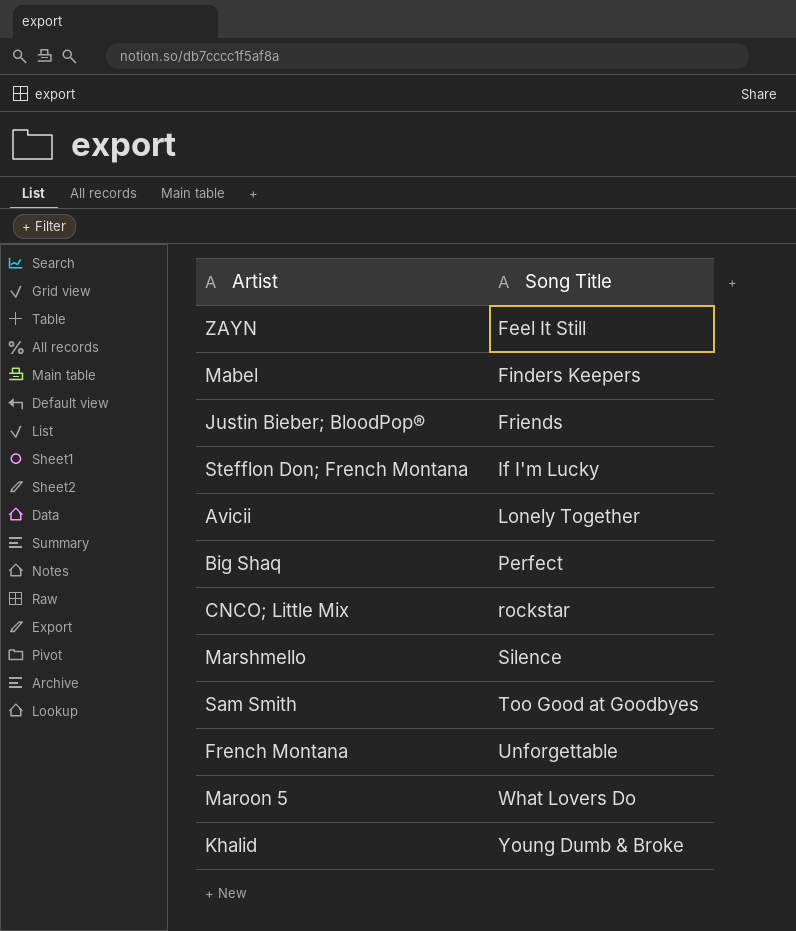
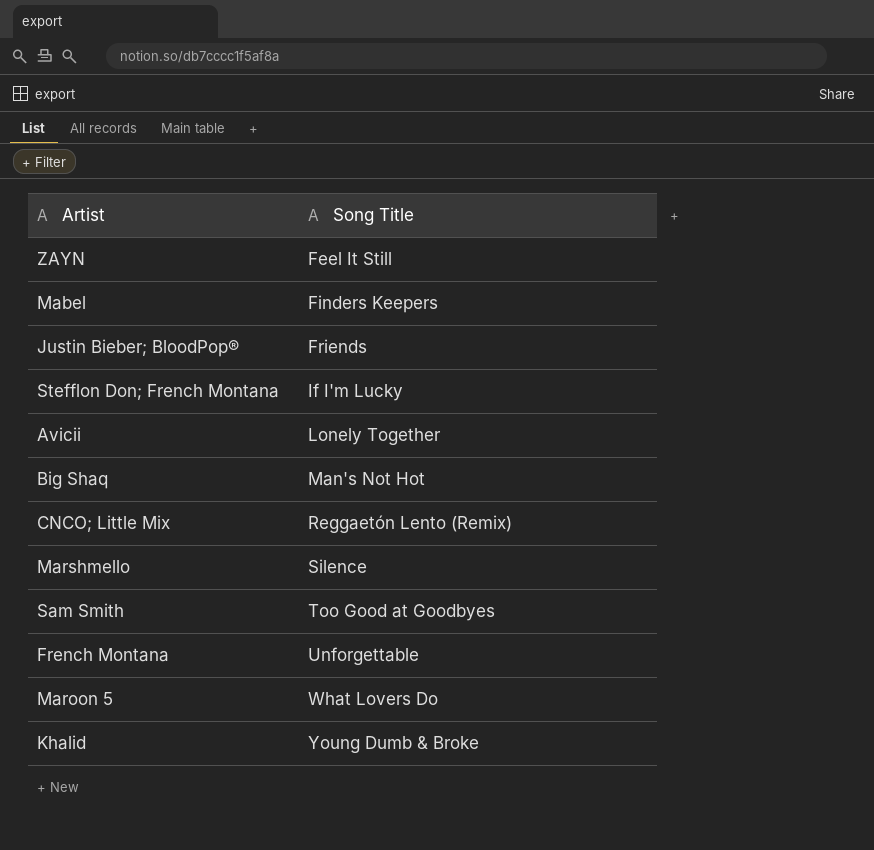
Big Shaq | Song Title: Perfect -> Man's Not Hot
CNCO; Little Mix | Song Title: rockstar -> Reggaetón Lento (Remix)

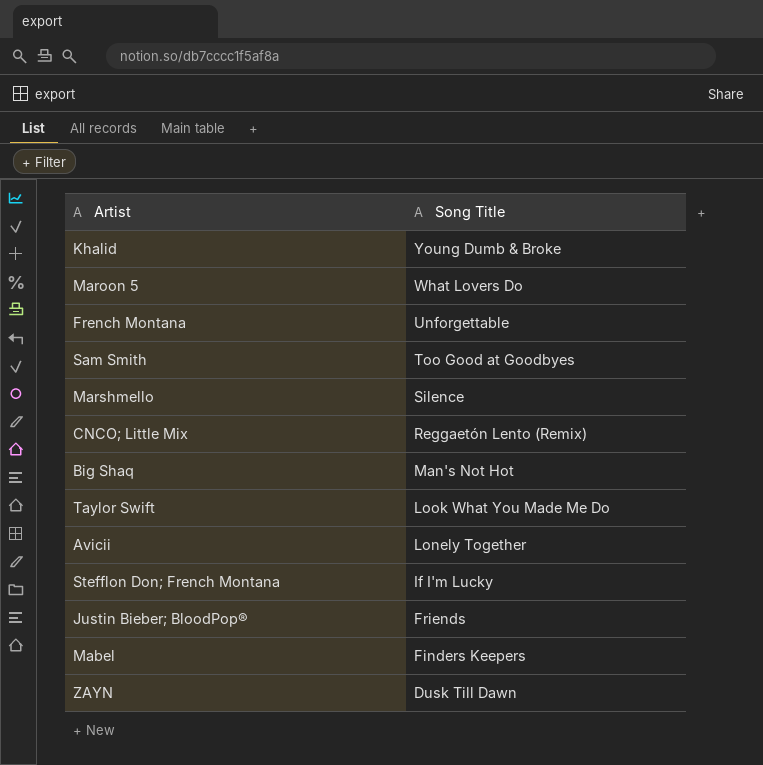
row order: Song Title ascending -> Song Title descending
row Taylor Swift: none -> Look What You Made Me Do
ZAYN | Song Title: Feel It Still -> Dusk Till Dawn

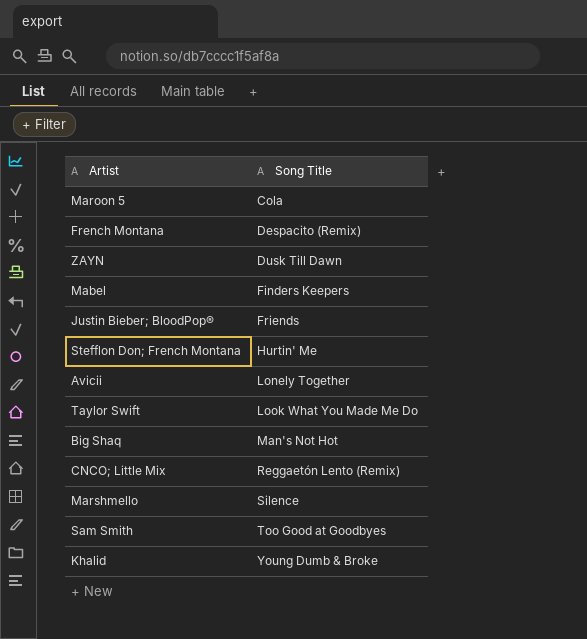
row order: Song Title descending -> Song Title ascending
Maroon 5 | Song Title: What Lovers Do -> Cola
French Montana | Song Title: Unforgettable -> Despacito (Remix)
Stefflon Don; French Montana | Song Title: If I'm Lucky -> Hurtin' Me

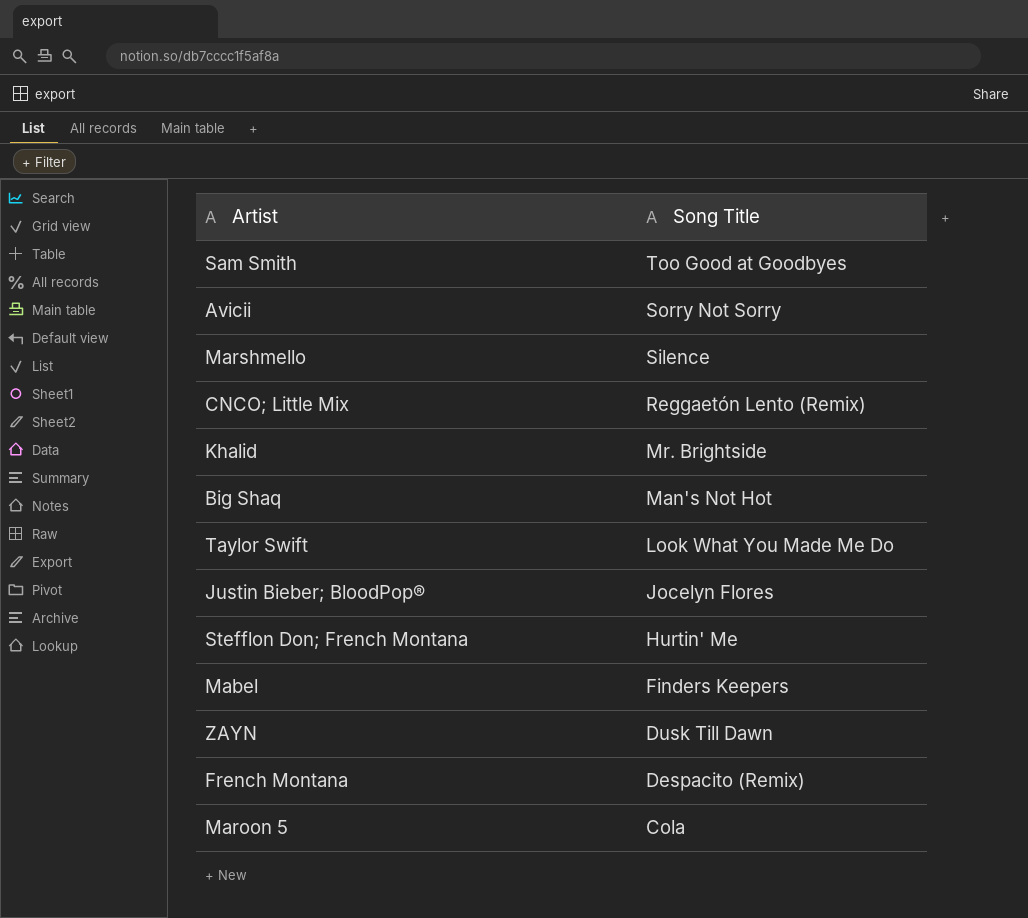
row order: Song Title ascending -> Song Title descending
Avicii | Song Title: Lonely Together -> Sorry Not Sorry
Khalid | Song Title: Young Dumb & Broke -> Mr. Brightside
Justin Bieber; BloodPop® | Song Title: Friends -> Jocelyn Flores

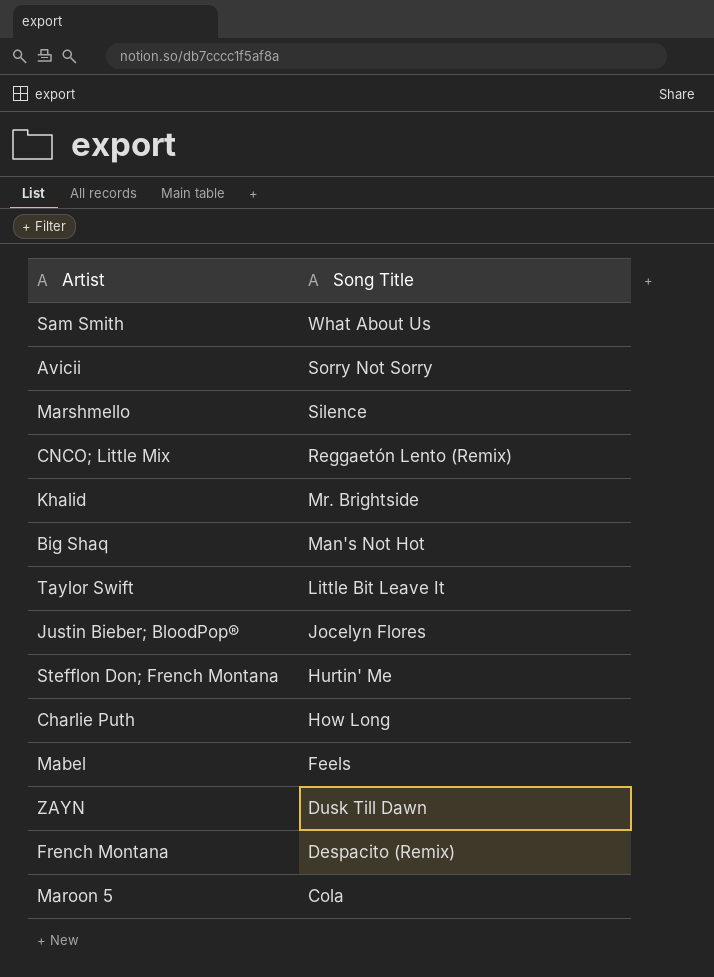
Sam Smith | Song Title: Too Good at Goodbyes -> What About Us
Taylor Swift | Song Title: Look What You Made Me Do -> Little Bit Leave It
row Charlie Puth: none -> How Long
Mabel | Song Title: Finders Keepers -> Feels

